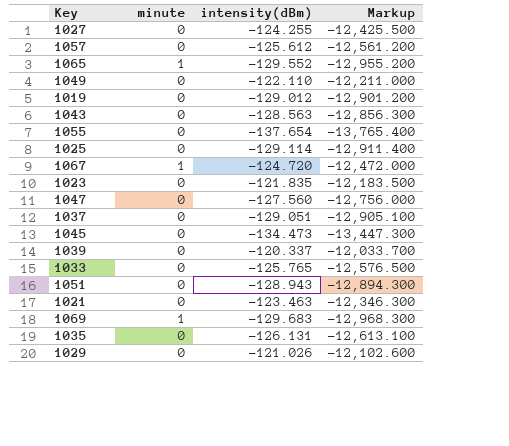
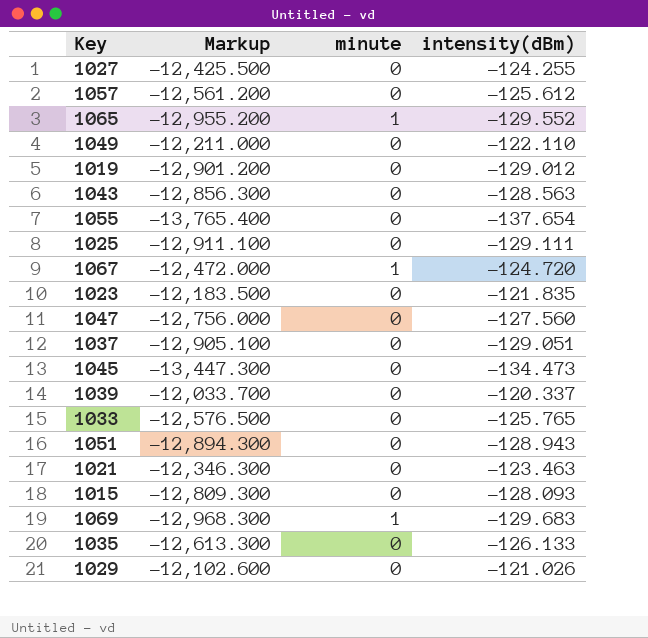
column Markup | position: 4 -> 2
1025 | Markup: -12,911.400 -> -12,911.100
1025 | intensity(dBm): -129.114 -> -129.111
row 1015: none -> -12,809.300 | 0 | -128.093
1035 | Markup: -12,613.100 -> -12,613.300
1035 | intensity(dBm): -126.131 -> -126.133

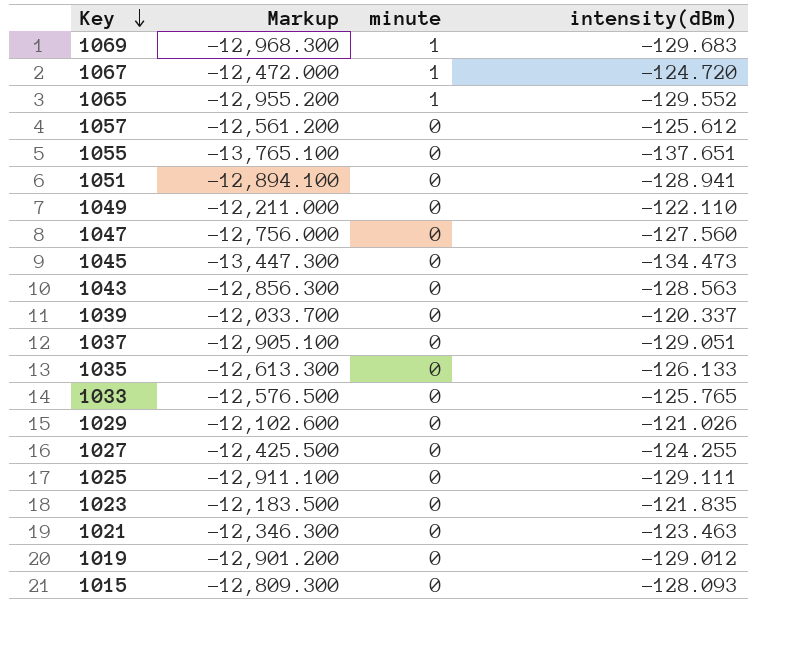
row order: none -> Key descending
1055 | Markup: -13,765.400 -> -13,765.100
1055 | intensity(dBm): -137.654 -> -137.651
1051 | Markup: -12,894.300 -> -12,894.100
1051 | intensity(dBm): -128.943 -> -128.941

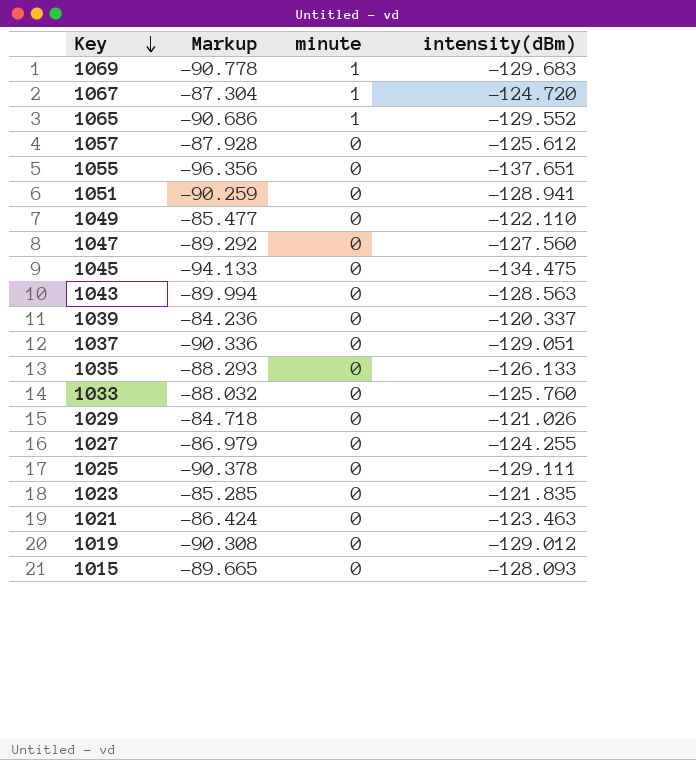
column Markup | formula: [intensity(dBm)] * 100 -> [intensity(dBm)] * 0.7
1045 | intensity(dBm): -134.473 -> -134.475
1033 | intensity(dBm): -125.765 -> -125.760

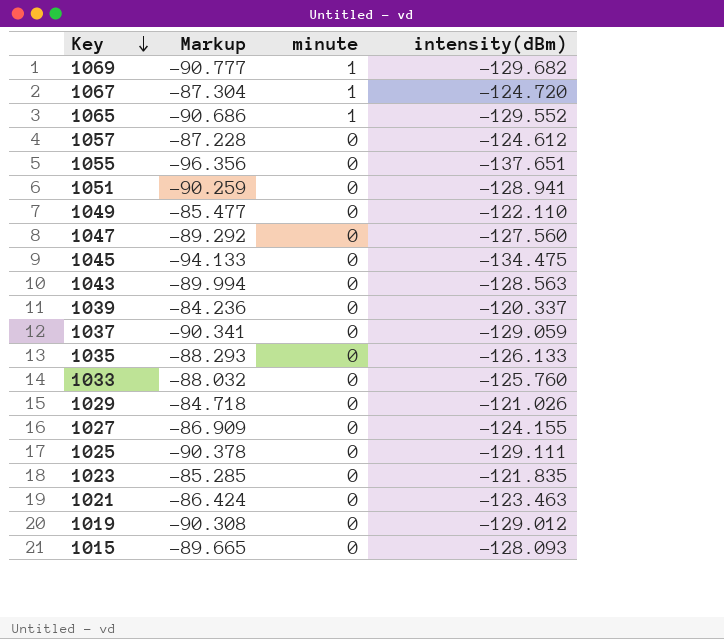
1069 | Markup: -90.778 -> -90.777
1069 | intensity(dBm): -129.683 -> -129.682
1057 | Markup: -87.928 -> -87.228
1057 | intensity(dBm): -125.612 -> -124.612
1037 | Markup: -90.336 -> -90.341
1037 | intensity(dBm): -129.051 -> -129.059
1027 | Markup: -86.979 -> -86.909
1027 | intensity(dBm): -124.255 -> -124.155

